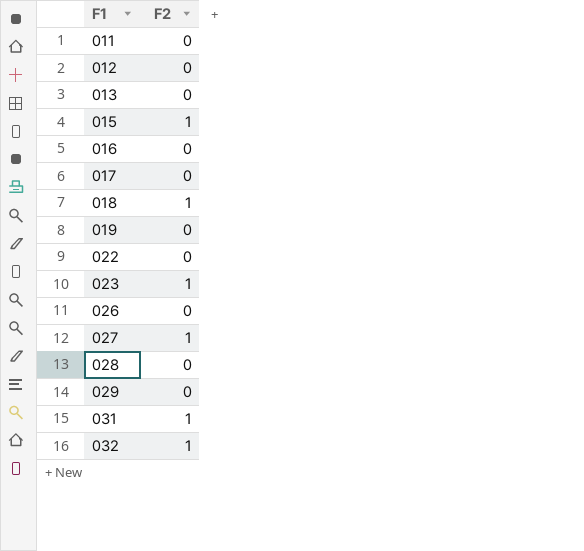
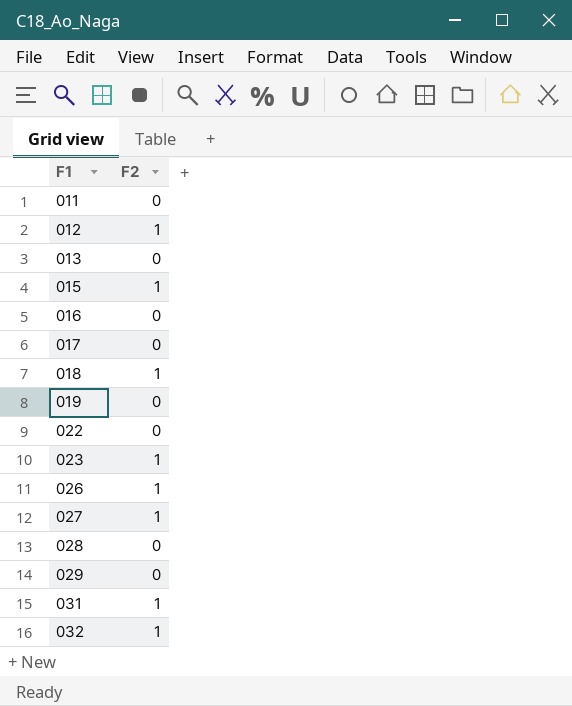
012 | F2: 0 -> 1
026 | F2: 0 -> 1

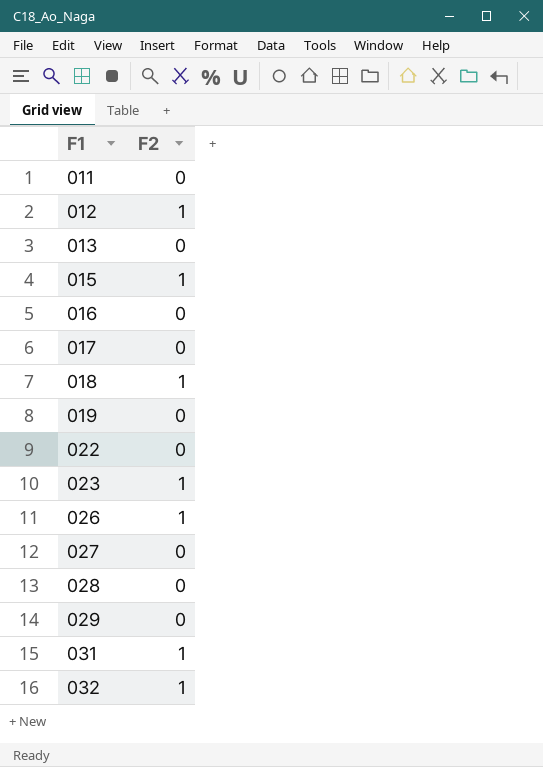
027 | F2: 1 -> 0

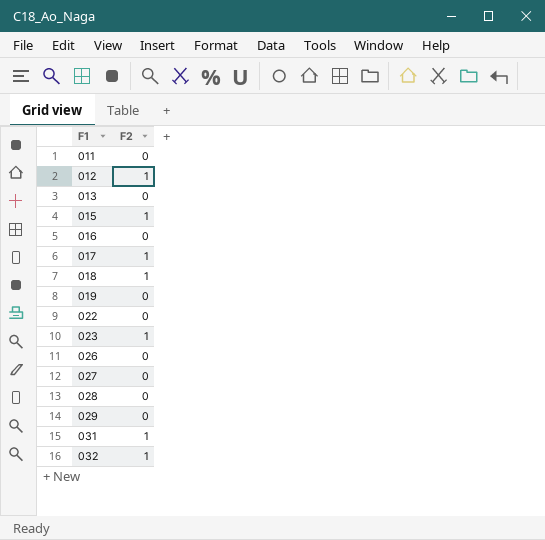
017 | F2: 0 -> 1
026 | F2: 1 -> 0

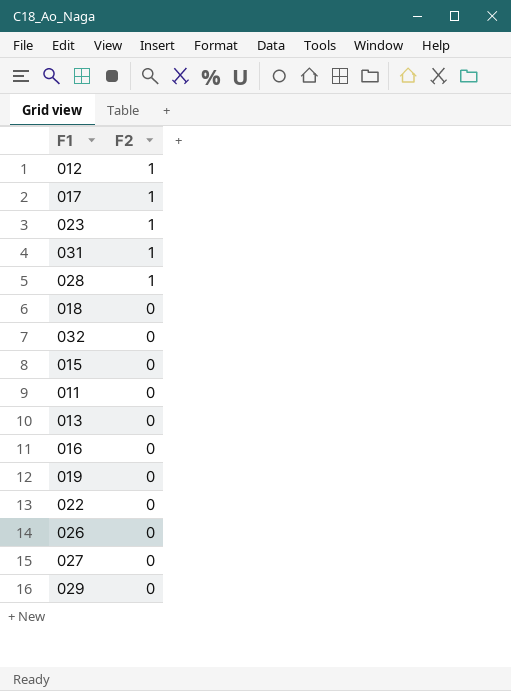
row order: F1 ascending -> F2 descending
028 | F2: 0 -> 1
018 | F2: 1 -> 0
032 | F2: 1 -> 0
015 | F2: 1 -> 0

